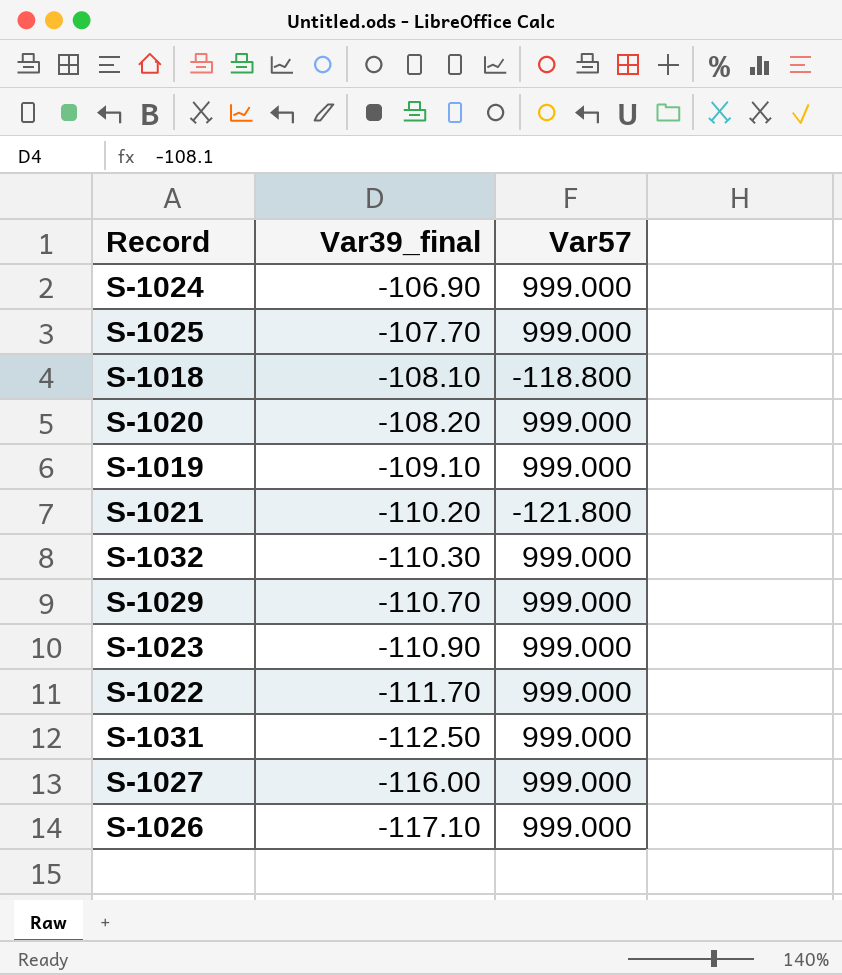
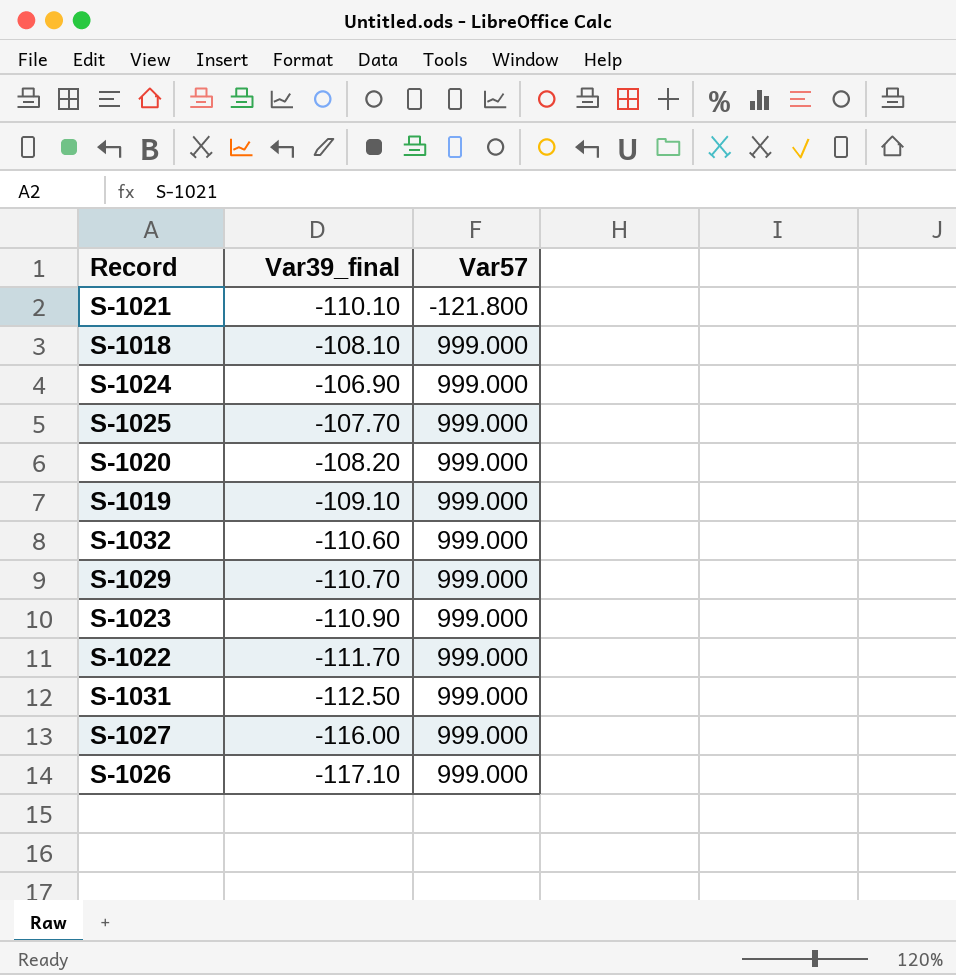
row order: Var39_final descending -> Var57 ascending
S-1021 | Var39_final: -110.20 -> -110.10
S-1018 | Var57: -118.800 -> 999.000
S-1032 | Var39_final: -110.30 -> -110.60

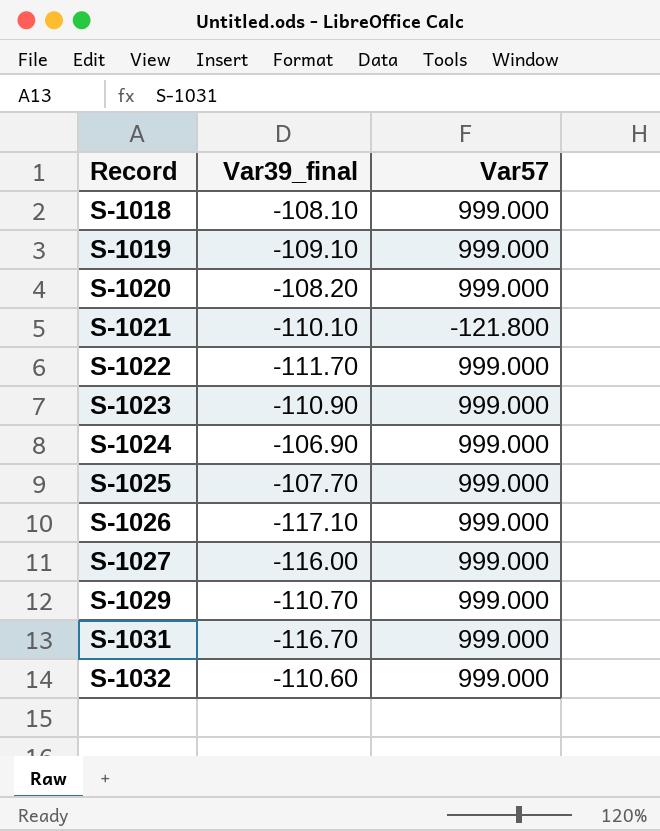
row order: Var57 ascending -> Record ascending
S-1031 | Var39_final: -112.50 -> -116.70

